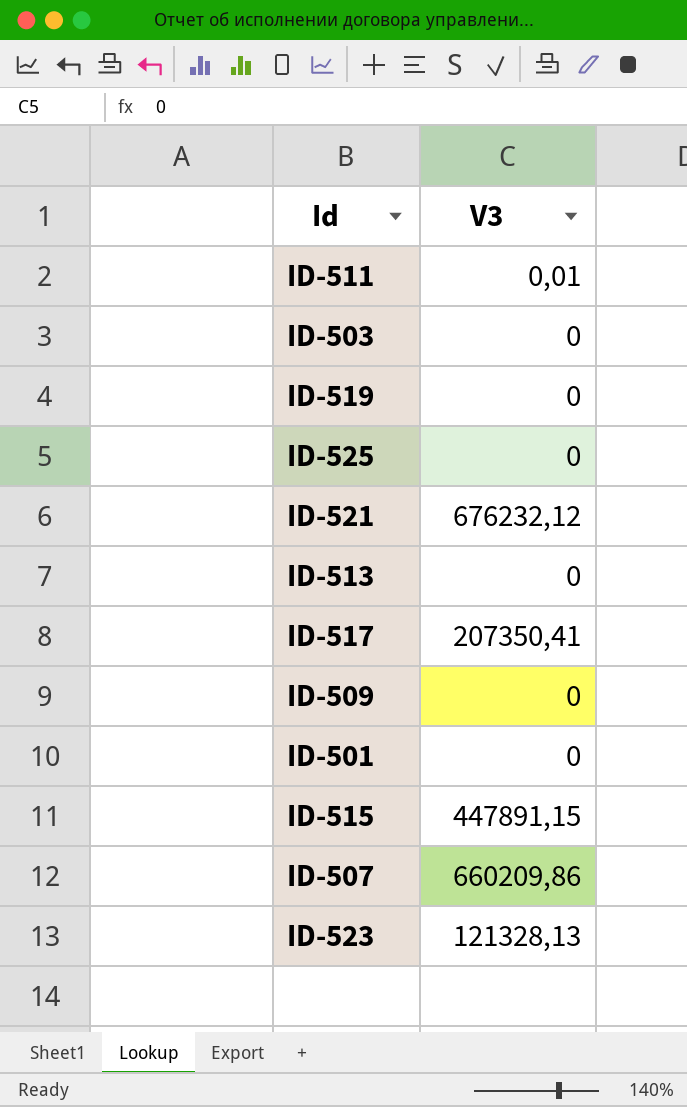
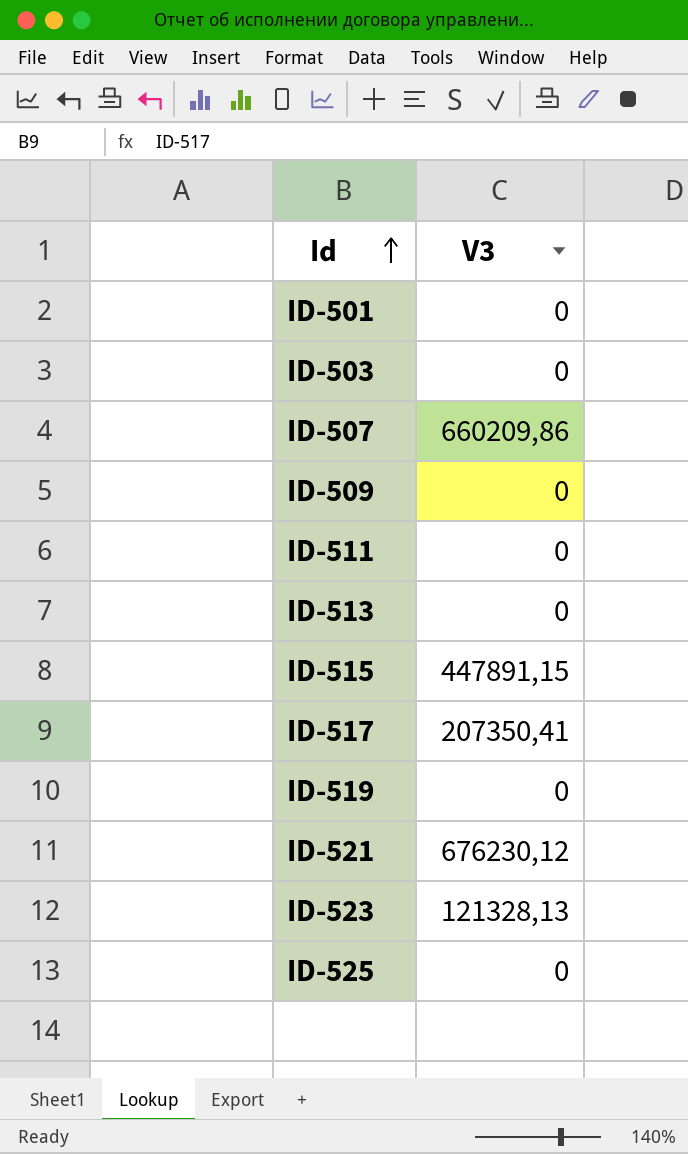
row order: none -> Id ascending
ID-511 | V3: 0,01 -> 0
ID-521 | V3: 676232,12 -> 676230,12

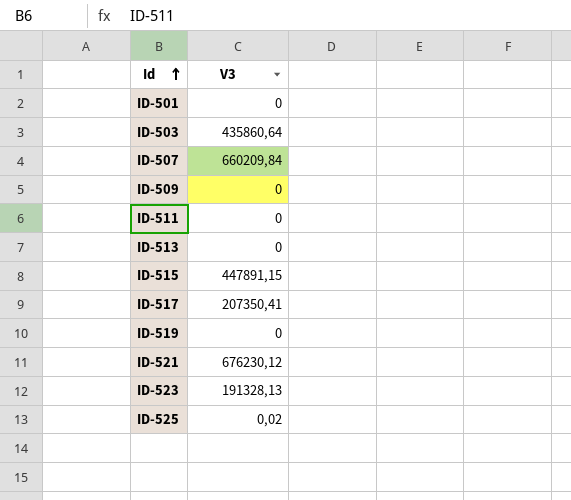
ID-503 | V3: 0 -> 435860,64
ID-507 | V3: 660209,86 -> 660209,84
ID-523 | V3: 121328,13 -> 191328,13
ID-525 | V3: 0 -> 0,02

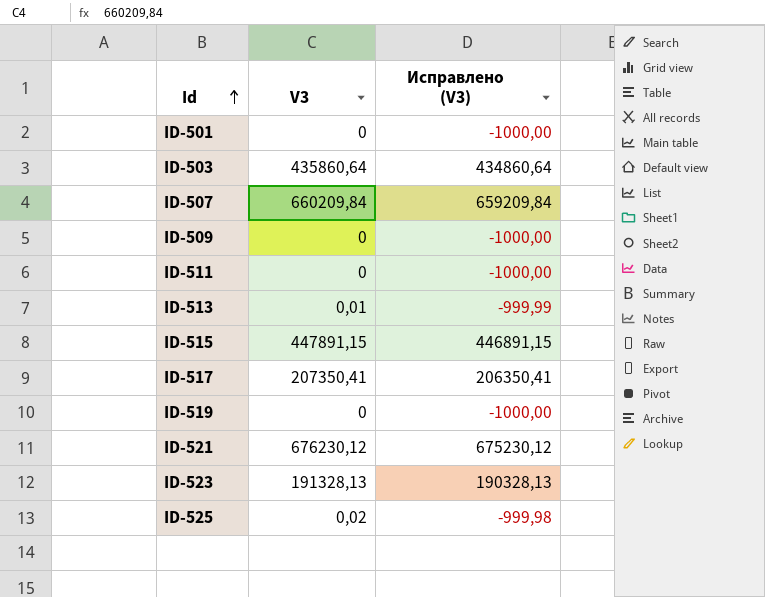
column Исправлено (V3) | formula: none -> [V3] - 1000
ID-513 | V3: 0 -> 0,01

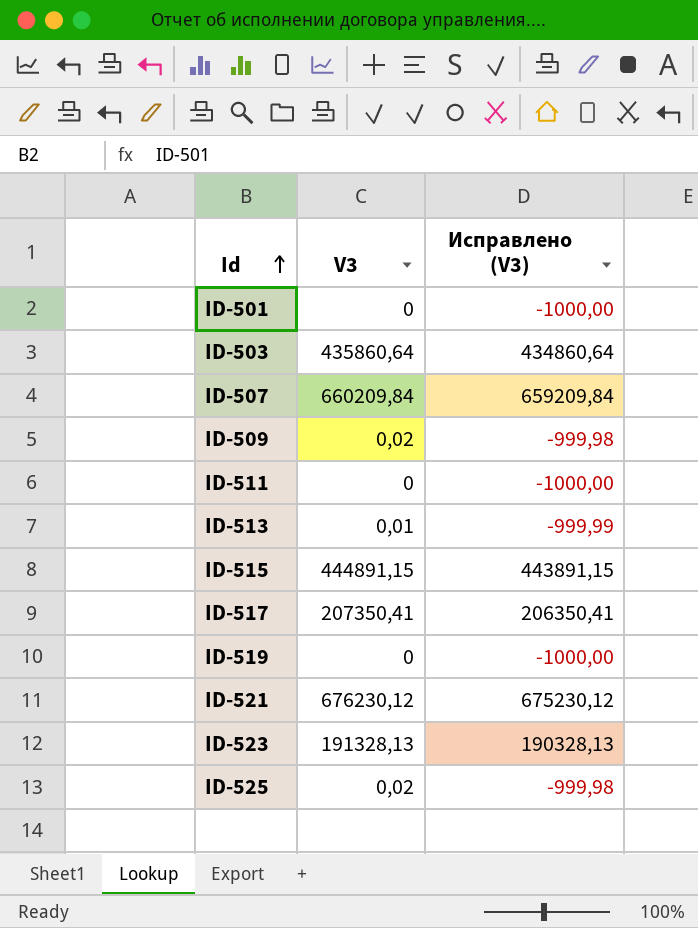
ID-509 | V3: 0 -> 0,02
ID-509 | Исправлено (V3): -1000,00 -> -999,98
ID-515 | V3: 447891,15 -> 444891,15
ID-515 | Исправлено (V3): 446891,15 -> 443891,15

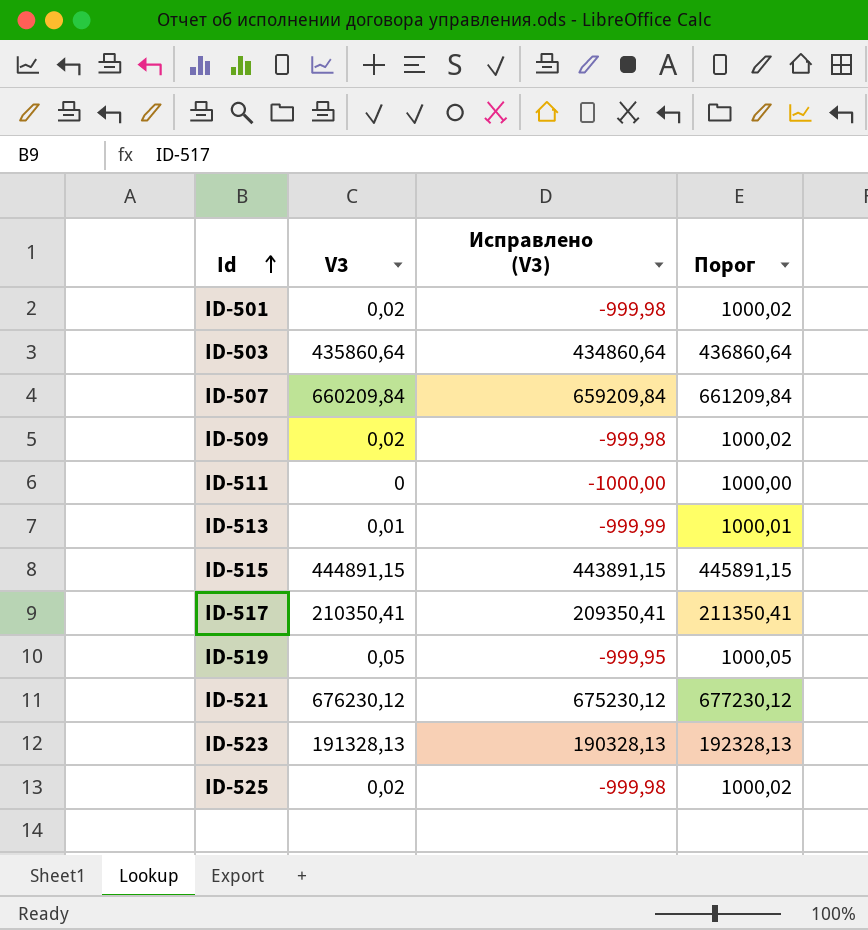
column Порог | formula: none -> [V3] + 1000
ID-501 | V3: 0 -> 0,02
ID-501 | Исправлено (V3): -1000,00 -> -999,98
ID-517 | V3: 207350,41 -> 210350,41
ID-517 | Исправлено (V3): 206350,41 -> 209350,41
ID-519 | V3: 0 -> 0,05
ID-519 | Исправлено (V3): -1000,00 -> -999,95

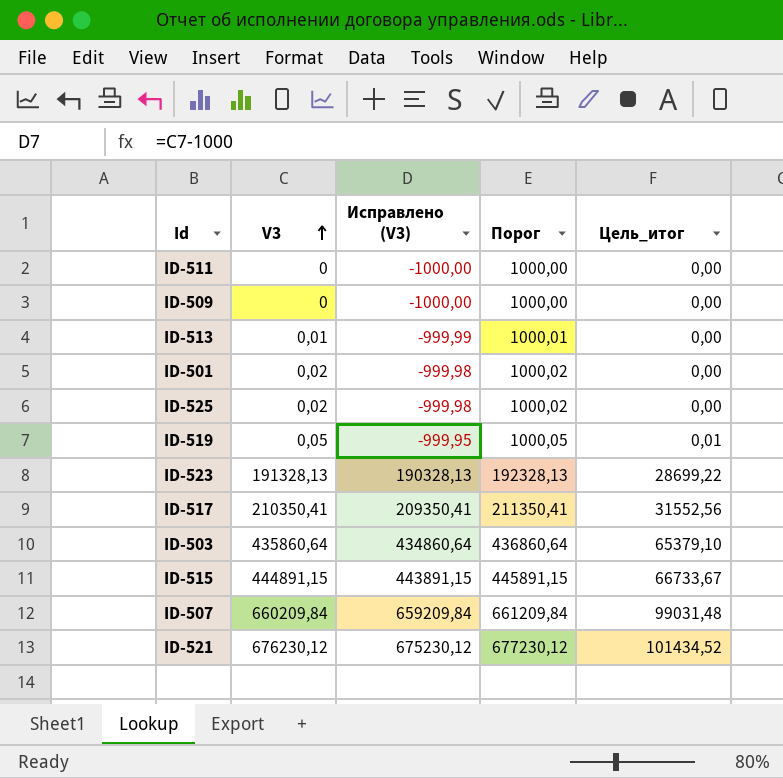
row order: Id ascending -> V3 ascending
column Цель_итог | formula: none -> [V3] * 0,15
ID-509 | V3: 0,02 -> 0
ID-509 | Исправлено (V3): -999,98 -> -1000,00
ID-509 | Порог: 1000,02 -> 1000,00

